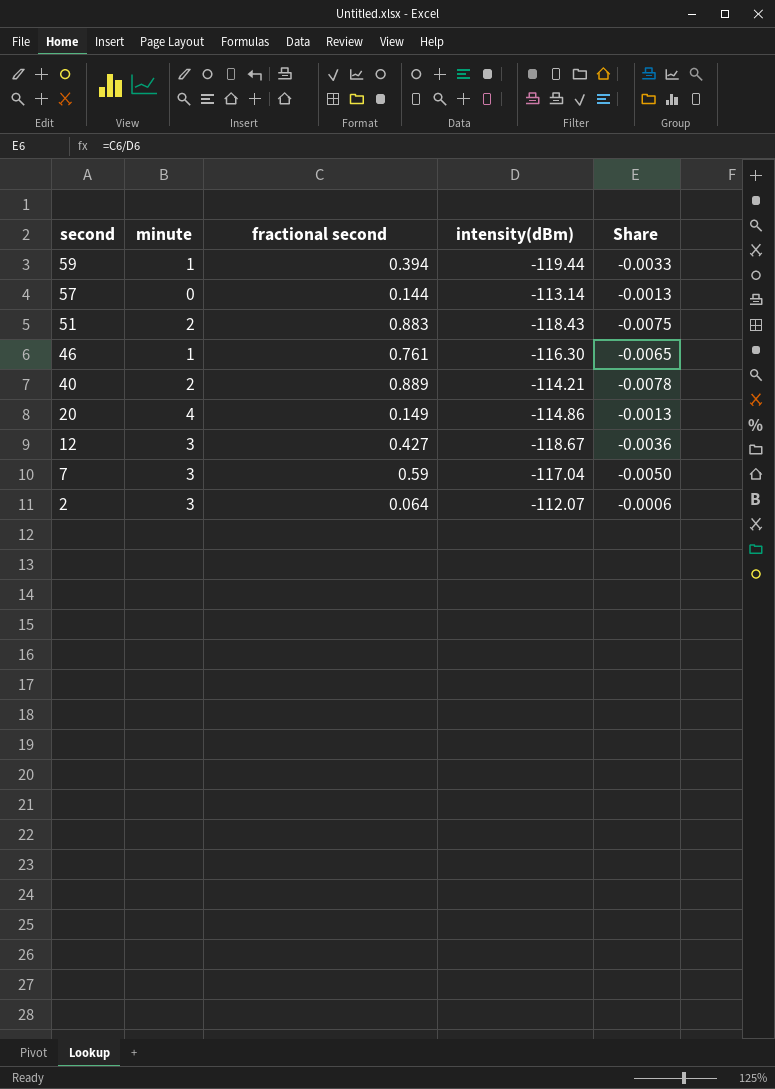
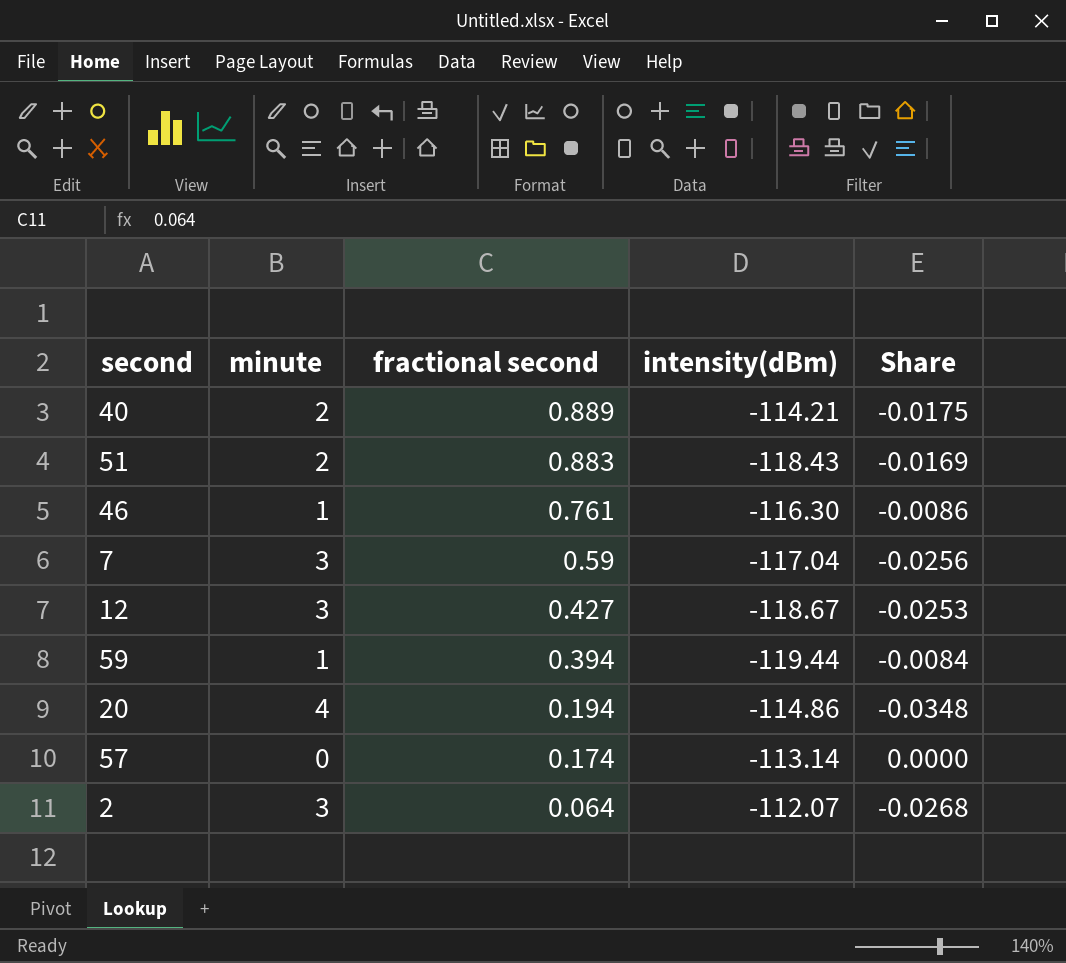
row order: second descending -> fractional second descending
column Share | formula: [fractional second] / [intensity(dBm)] -> [minute] / [intensity(dBm)]
20 | fractional second: 0.149 -> 0.194
57 | fractional second: 0.144 -> 0.174

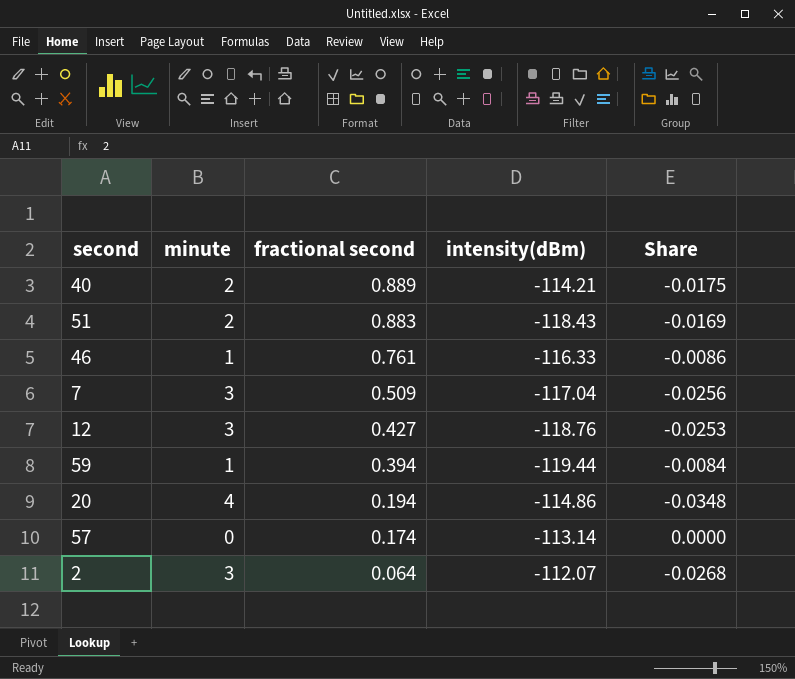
46 | intensity(dBm): -116.30 -> -116.33
7 | fractional second: 0.59 -> 0.509
12 | intensity(dBm): -118.67 -> -118.76

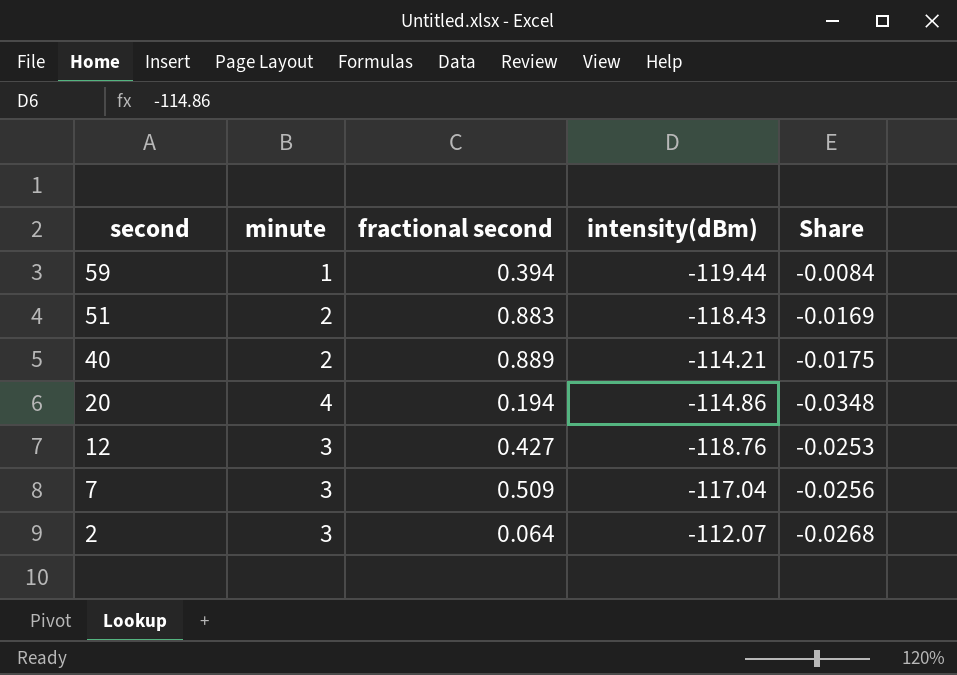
row order: fractional second descending -> second descending
row 46: 1 | 0.761 | -116.33 | -0.0086 -> none
row 57: 0 | 0.174 | -113.14 | 0.0000 -> none

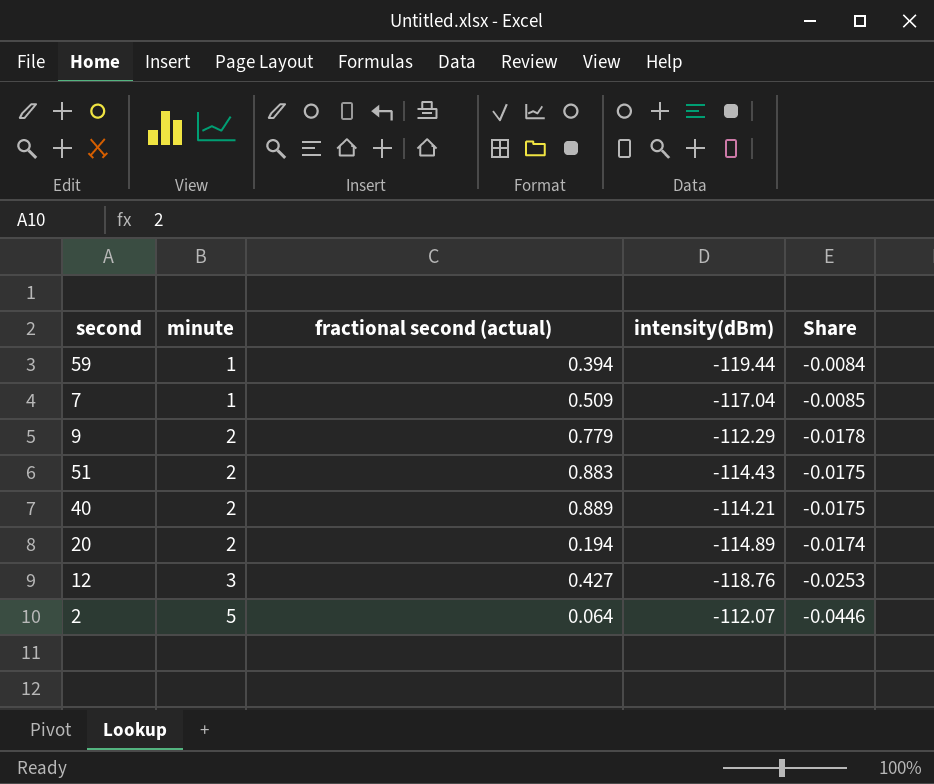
row order: second descending -> minute ascending
column name: fractional second -> fractional second (actual)
7 | minute: 3 -> 1
7 | Share: -0.0256 -> -0.0085
row 9: none -> 2 | 0.779 | -112.29 | -0.0178
51 | intensity(dBm): -118.43 -> -114.43
51 | Share: -0.0169 -> -0.0175
20 | minute: 4 -> 2
20 | intensity(dBm): -114.86 -> -114.89
20 | Share: -0.0348 -> -0.0174
2 | minute: 3 -> 5
2 | Share: -0.0268 -> -0.0446

